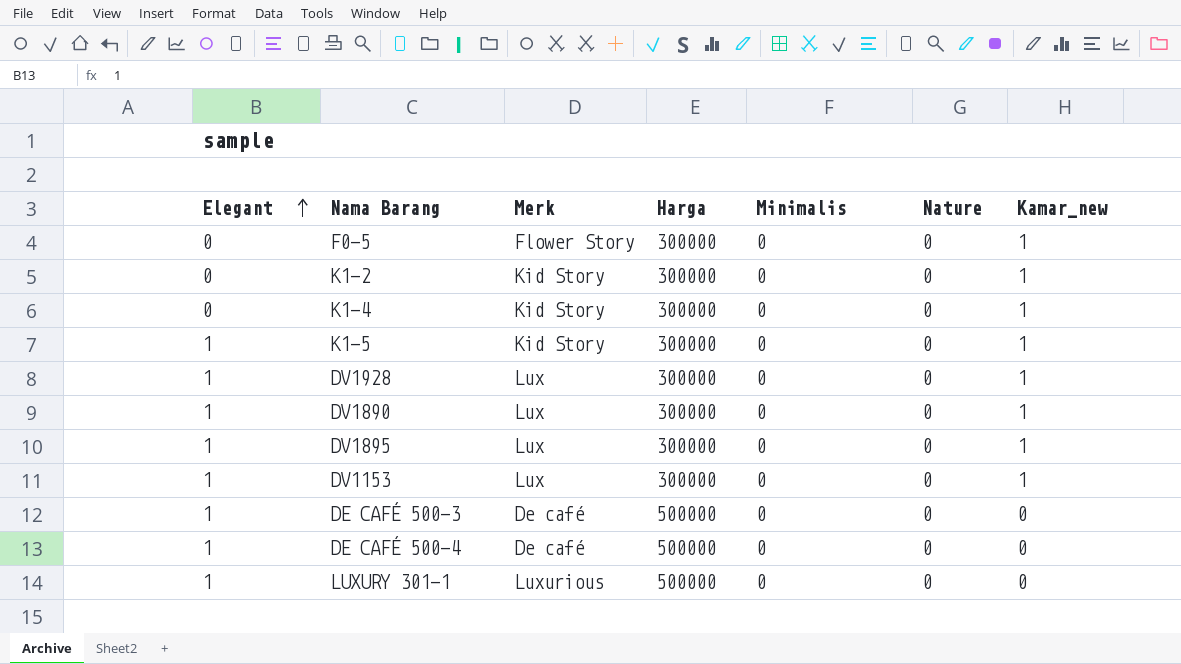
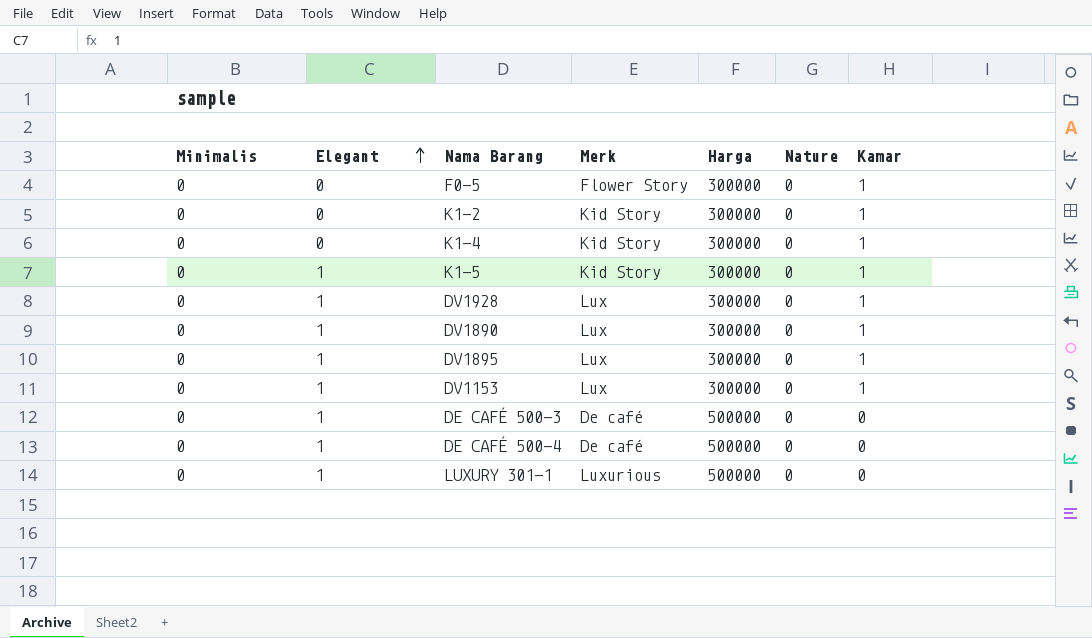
column Minimalis | position: 5 -> 1
column name: Kamar_new -> Kamar

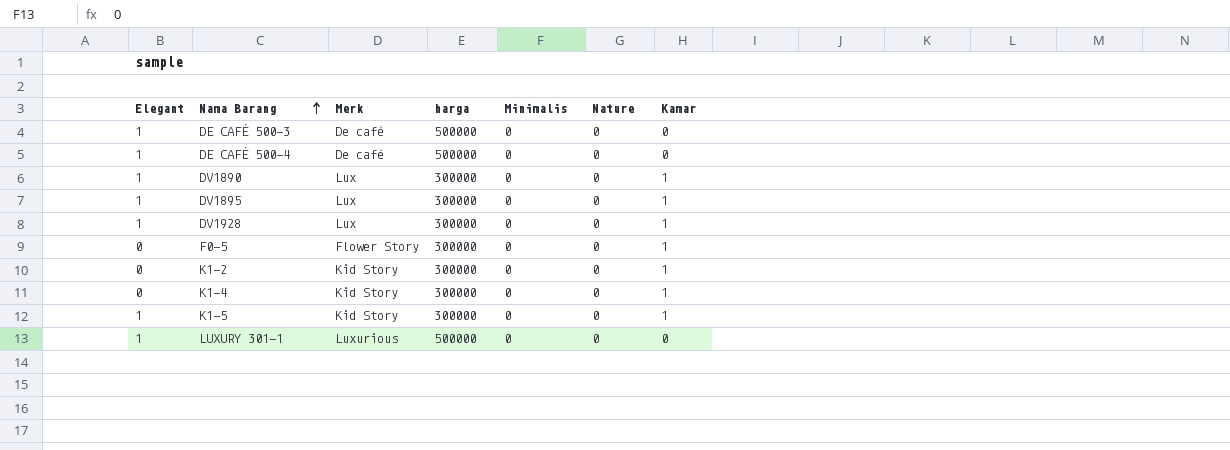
row order: Elegant ascending -> Nama Barang ascending
column name: Harga -> harga
column Minimalis | position: 1 -> 5
row DV1153: 0 | 1 | Lux | 300000 | 0 | 1 -> none

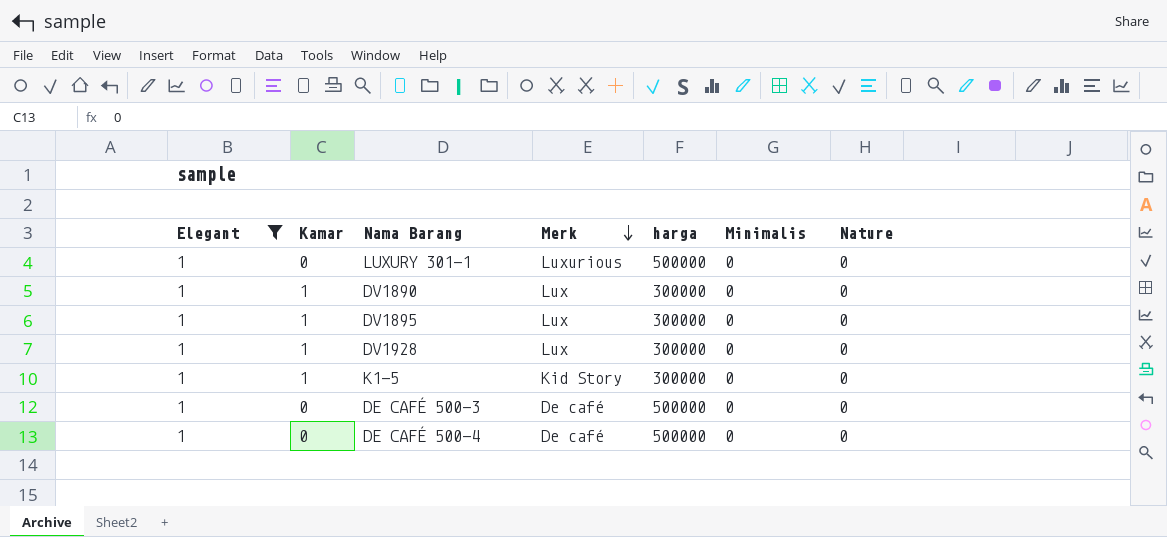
filter: none -> Elegant = 1
row order: Nama Barang ascending -> Merk descending
column Kamar | position: 7 -> 2

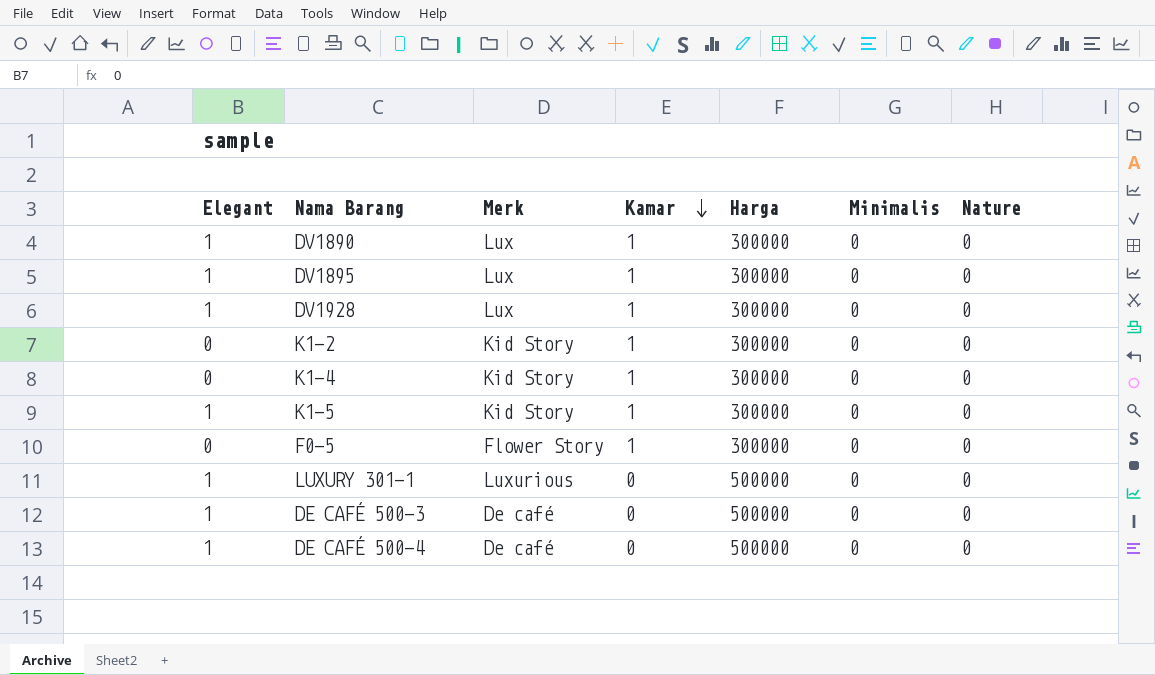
filter: Elegant = 1 -> none
row order: Merk descending -> Kamar descending
column Kamar | position: 2 -> 4
column name: harga -> Harga

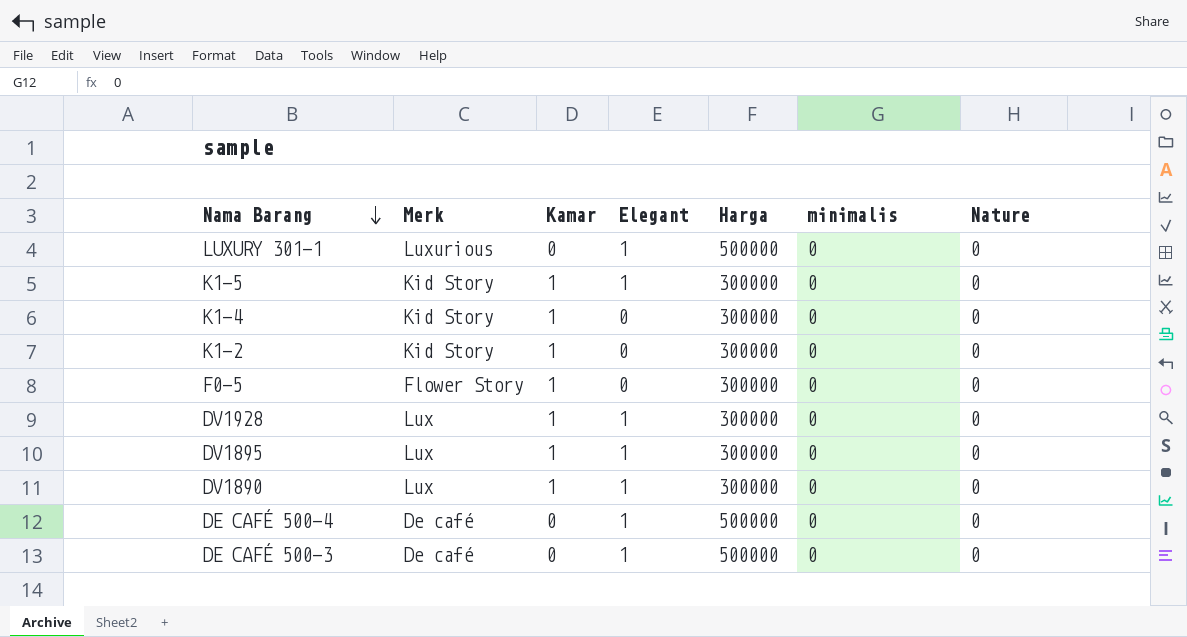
row order: Kamar descending -> Nama Barang descending
column Elegant | position: 1 -> 4
column name: Minimalis -> minimalis

